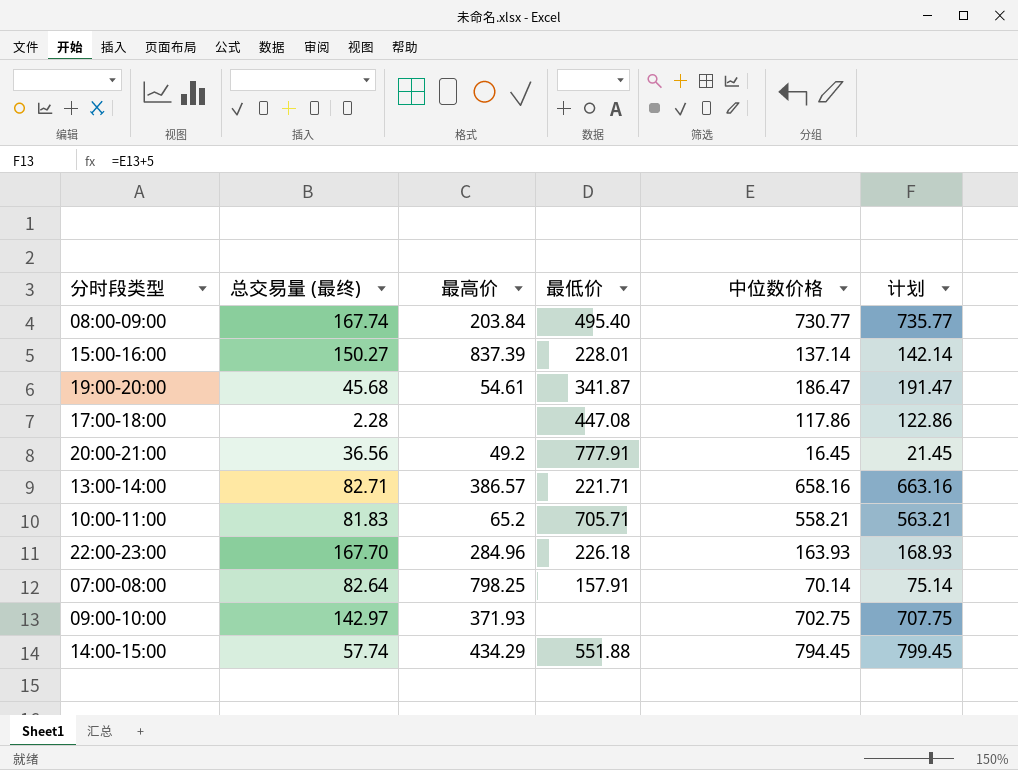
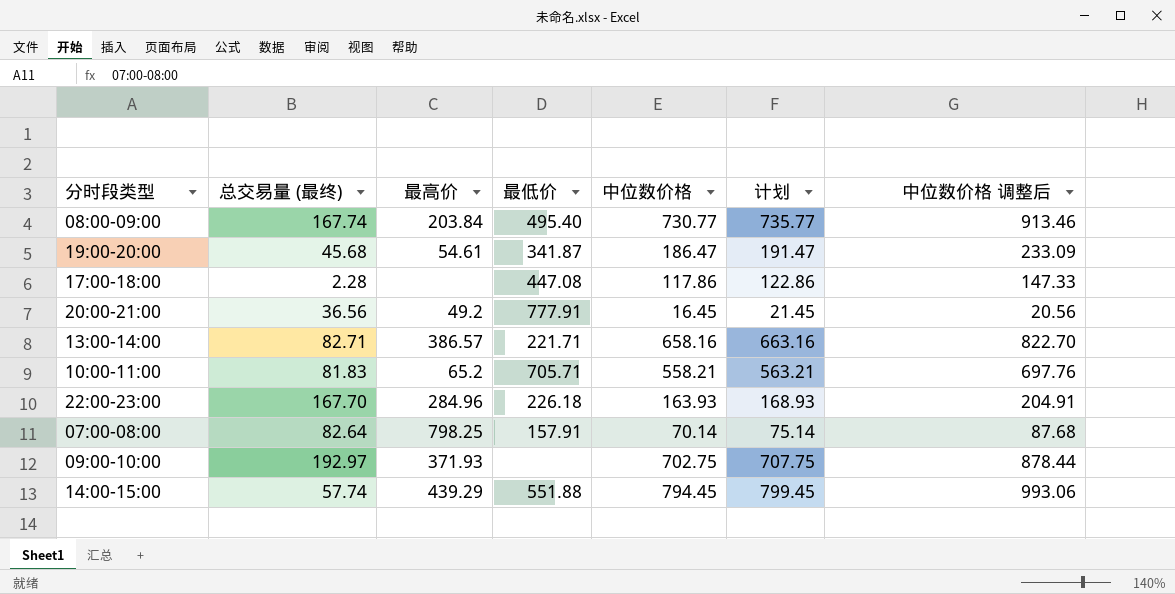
column 中位数价格 调整后 | formula: none -> [中位数价格] * 1.25
row 15:00-16:00: 150.27 | 837.39 | 228.01 | 137.14 | 142.14 -> none
09:00-10:00 | 总交易量 (最终): 142.97 -> 192.97
14:00-15:00 | 最高价: 434.29 -> 439.29

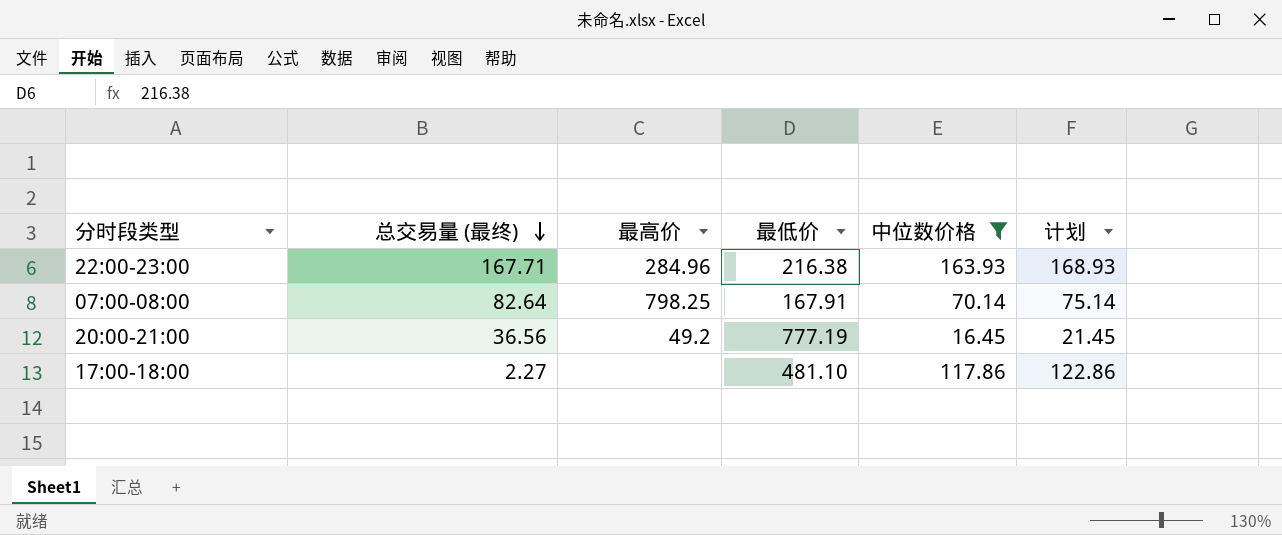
filter: none -> 中位数价格 <= 163.93
row order: none -> 总交易量 (最终) descending
column 中位数价格 调整后 | formula: [中位数价格] * 1.25 -> none
22:00-23:00 | 总交易量 (最终): 167.70 -> 167.71
22:00-23:00 | 最低价: 226.18 -> 216.38
07:00-08:00 | 最低价: 157.91 -> 167.91
20:00-21:00 | 最低价: 777.91 -> 777.19
17:00-18:00 | 总交易量 (最终): 2.28 -> 2.27
17:00-18:00 | 最低价: 447.08 -> 481.10

